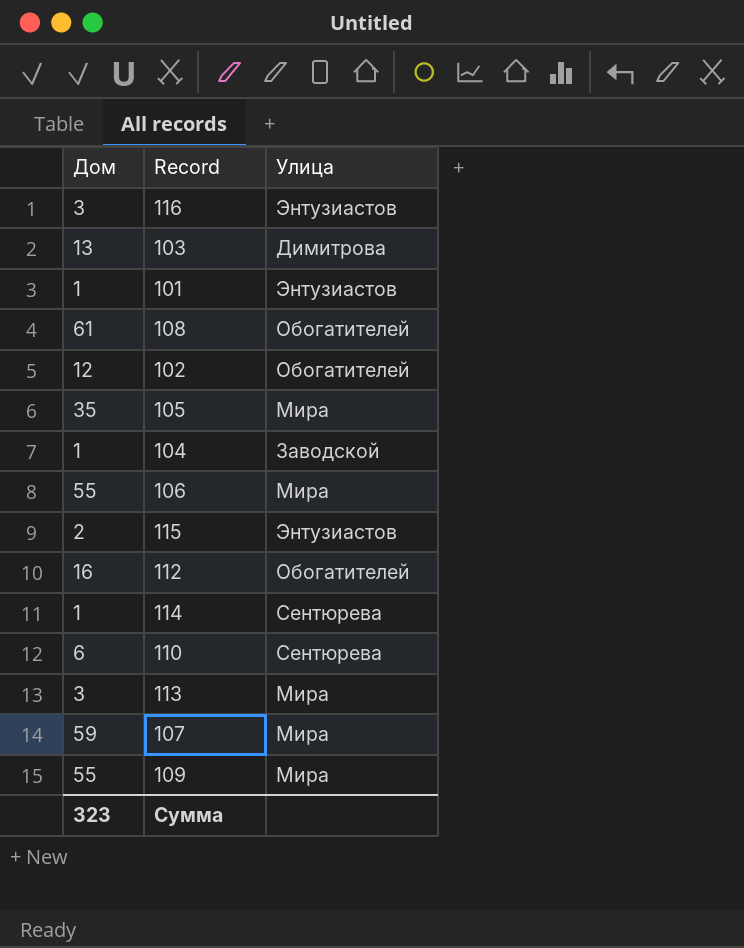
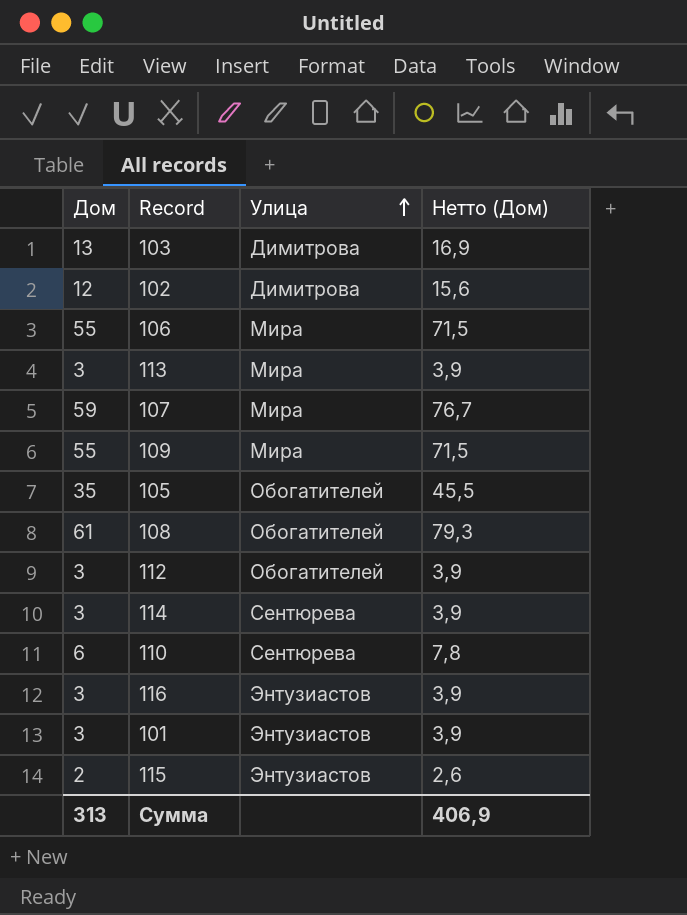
row order: none -> Улица ascending
column Нетто (Дом) | formula: none -> [Дом] * 1,3
row 104: 1 | Заводской -> none
102 | Улица: Обогатителей -> Димитрова
105 | Улица: Мира -> Обогатителей
112 | Дом: 16 -> 3
114 | Дом: 1 -> 3
101 | Дом: 1 -> 3
Сумма | Дом: 323 -> 313

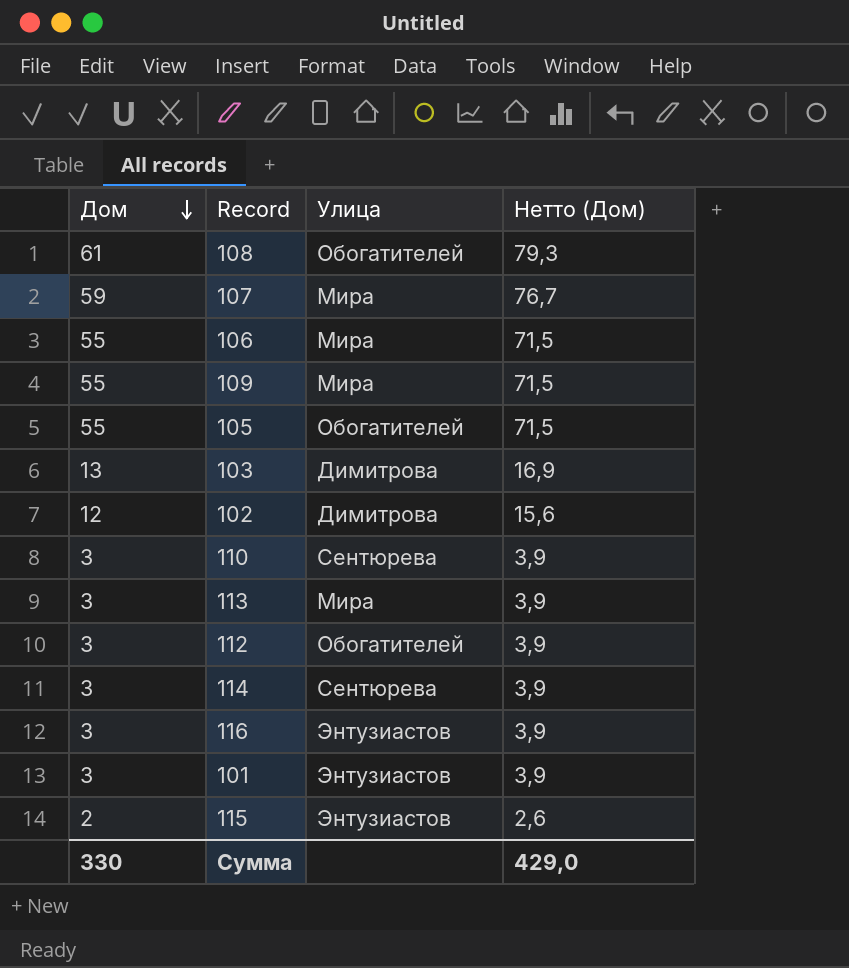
row order: Улица ascending -> Дом descending
105 | Дом: 35 -> 55
105 | Нетто (Дом): 45,5 -> 71,5
110 | Дом: 6 -> 3
110 | Нетто (Дом): 7,8 -> 3,9
Сумма | Дом: 313 -> 330
Сумма | Нетто (Дом): 406,9 -> 429,0

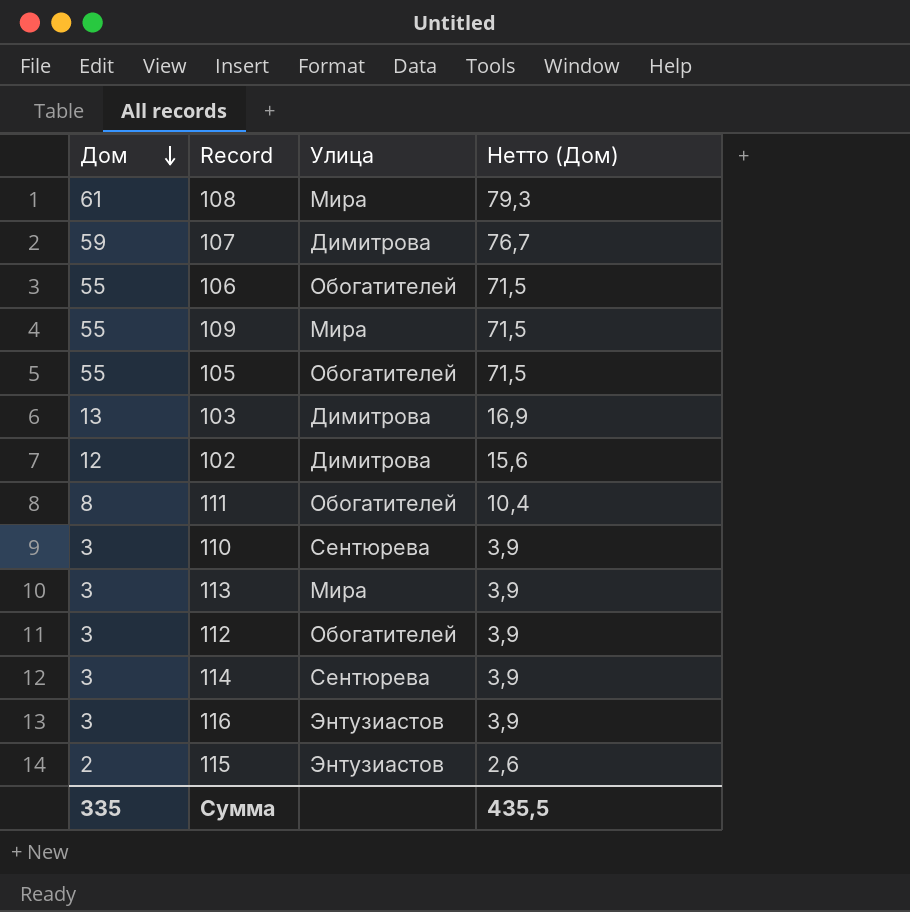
row 101: 3 | Энтузиастов | 3,9 -> none
108 | Улица: Обогатителей -> Мира
107 | Улица: Мира -> Димитрова
106 | Улица: Мира -> Обогатителей
row 111: none -> 8 | Обогатителей | 10,4
Сумма | Дом: 330 -> 335
Сумма | Нетто (Дом): 429,0 -> 435,5

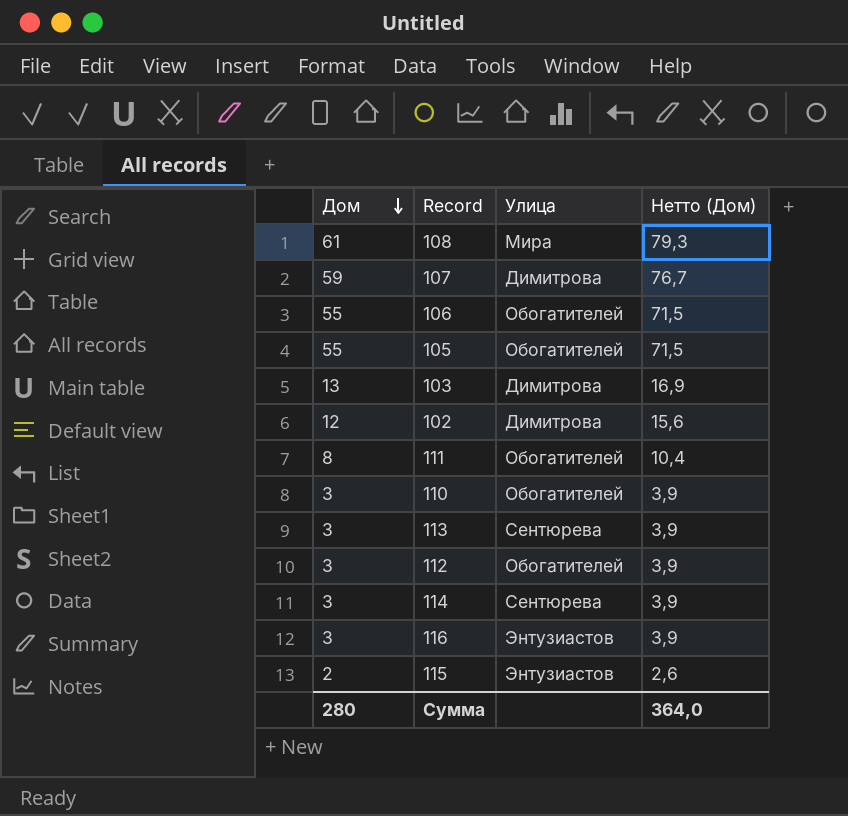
row 109: 55 | Мира | 71,5 -> none
110 | Улица: Сентюрева -> Обогатителей
113 | Улица: Мира -> Сентюрева
Сумма | Дом: 335 -> 280
Сумма | Нетто (Дом): 435,5 -> 364,0

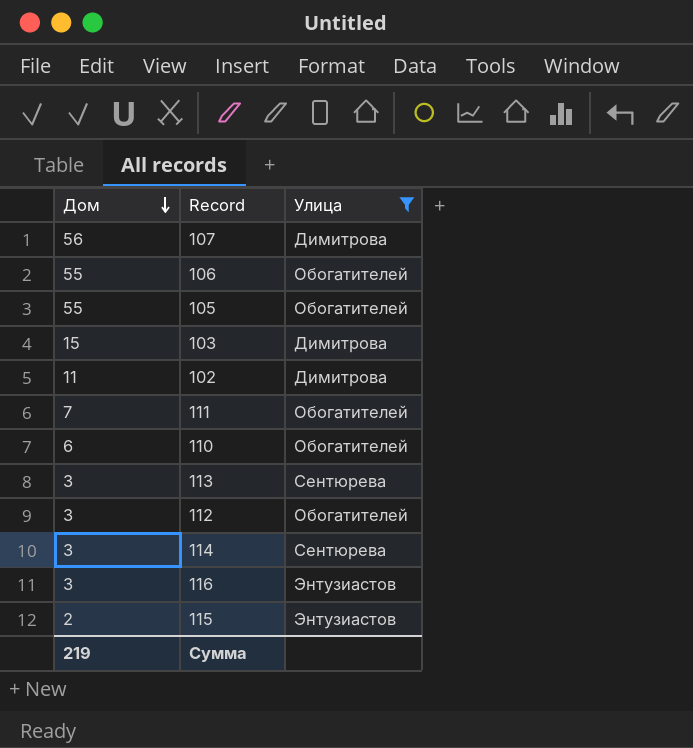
filter: none -> Улица != Мира
column Нетто (Дом) | formula: [Дом] * 1,3 -> none
107 | Дом: 59 -> 56
103 | Дом: 13 -> 15
102 | Дом: 12 -> 11
111 | Дом: 8 -> 7
110 | Дом: 3 -> 6
Сумма | Дом: 280 -> 219

